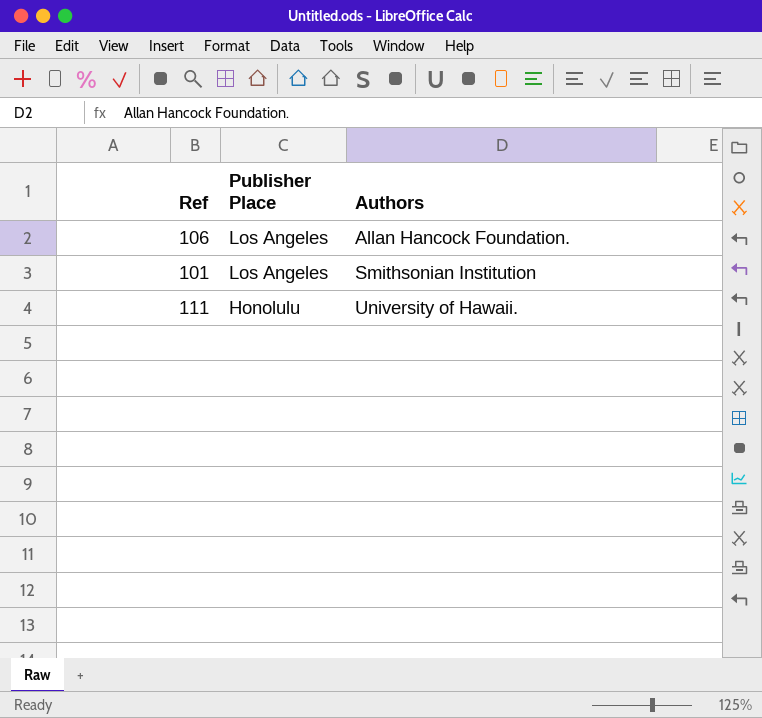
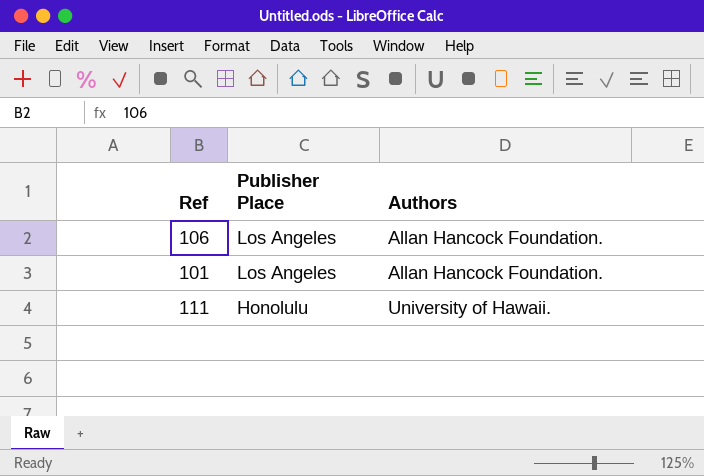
101 | Authors: Smithsonian Institution -> Allan Hancock Foundation.

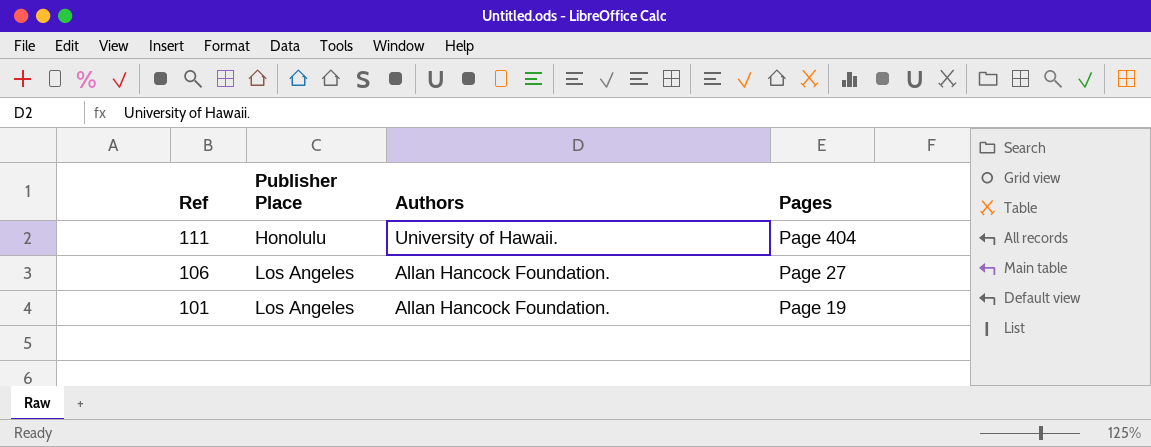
row order: Publisher Place descending -> Ref descending
column Pages | position: none -> 4

